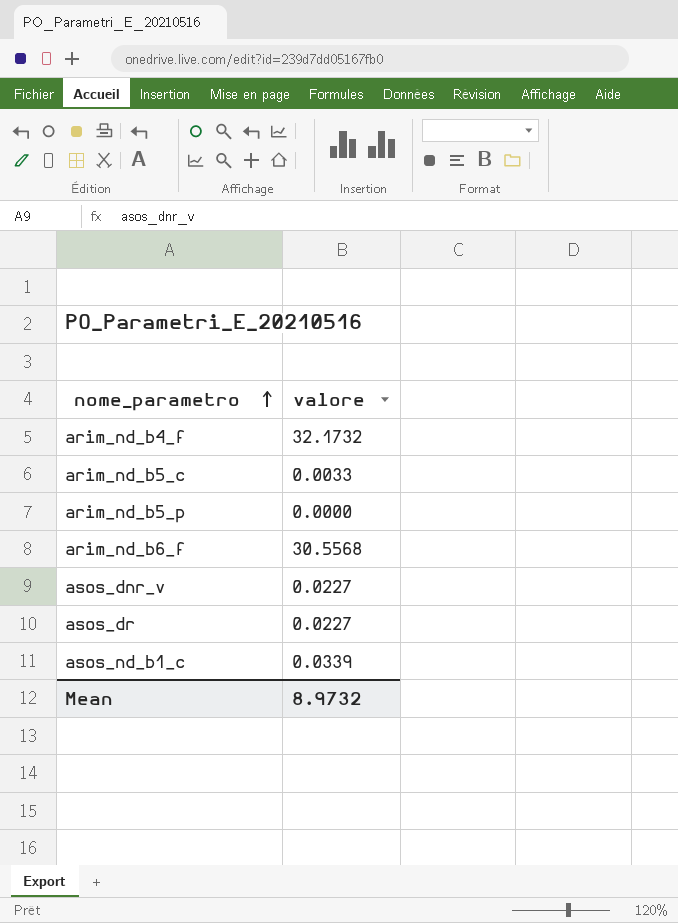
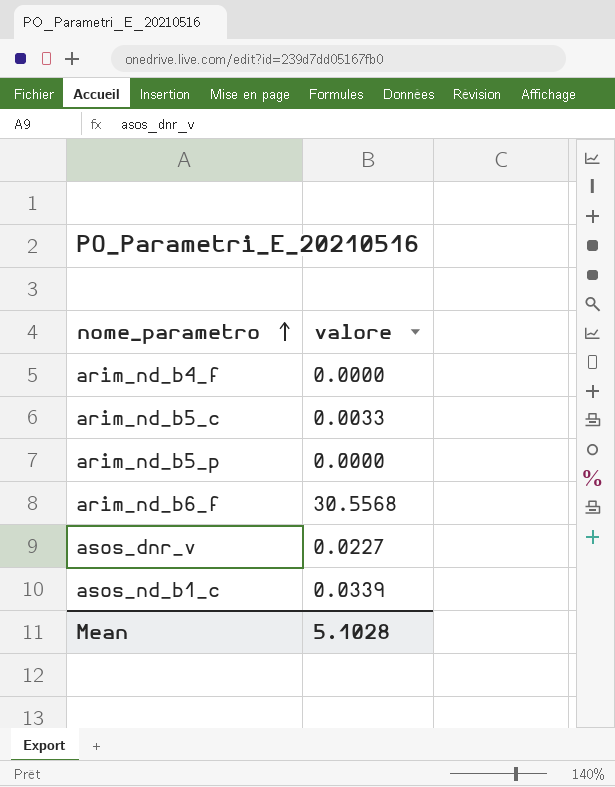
row asos_dr: 0.0227 -> none
arim_nd_b4_f | valore: 32.1732 -> 0.0000
Mean | valore: 8.9732 -> 5.1028

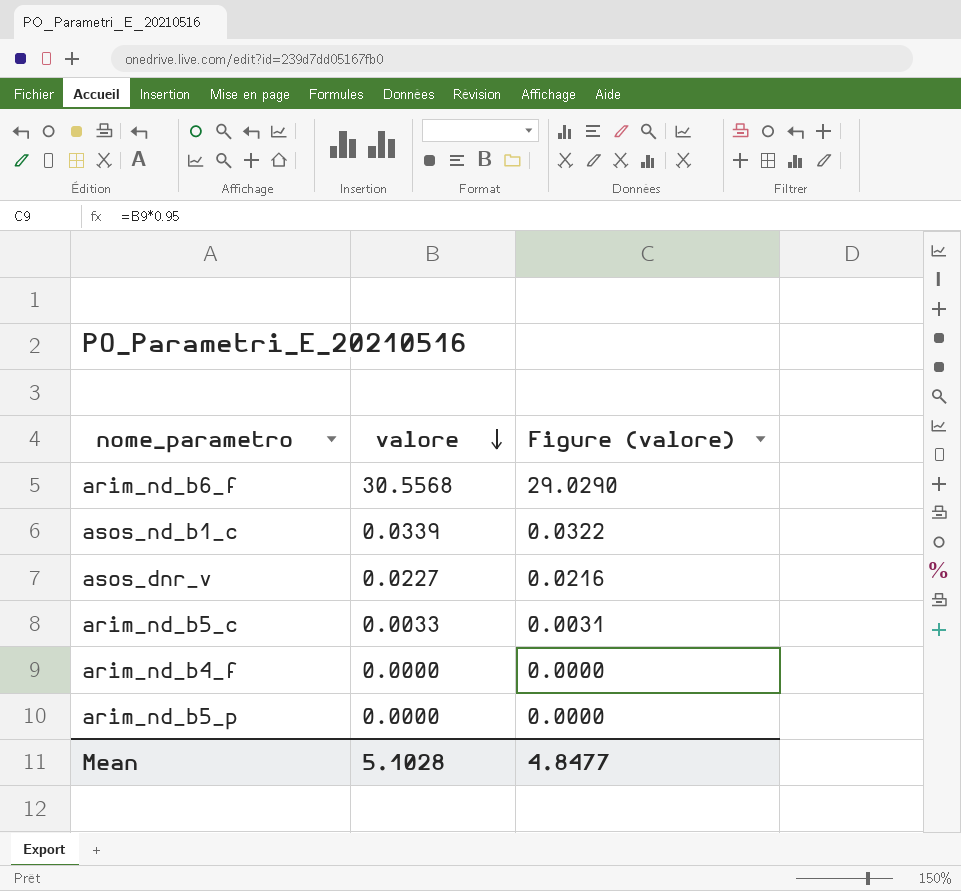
row order: nome_parametro ascending -> valore descending
column Figure (valore) | formula: none -> [valore] * 0.95

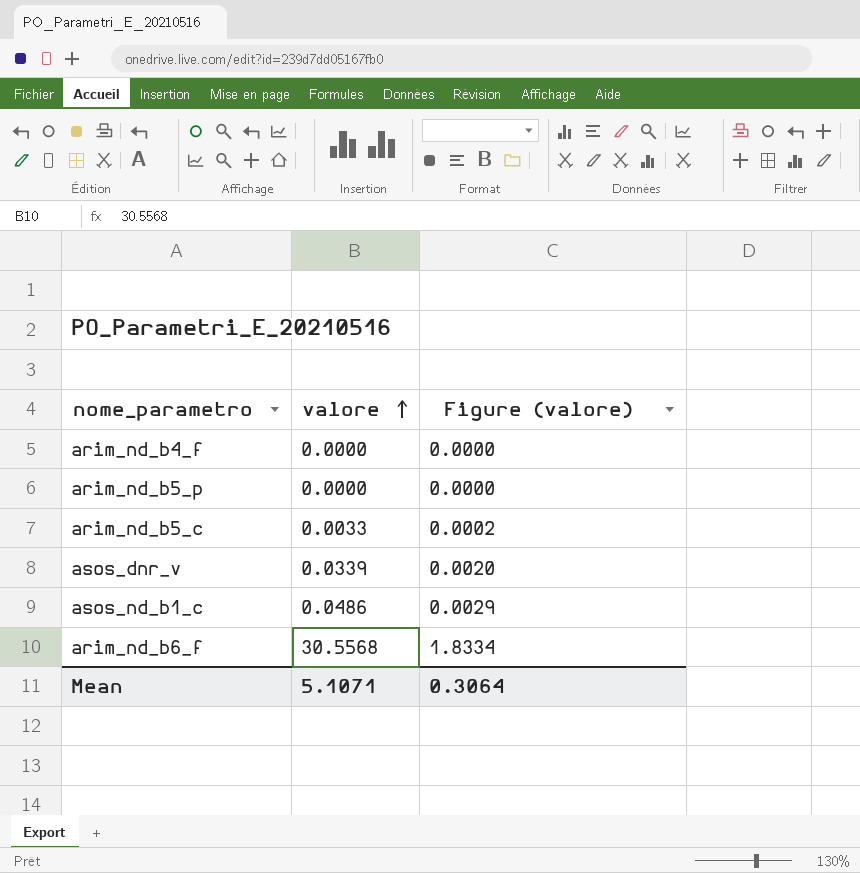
row order: valore descending -> valore ascending
column Figure (valore) | formula: [valore] * 0.95 -> [valore] * 0.06
asos_dnr_v | valore: 0.0227 -> 0.0339
asos_nd_b1_c | valore: 0.0339 -> 0.0486
Mean | valore: 5.1028 -> 5.1071
Mean | Figure (valore): 4.8477 -> 0.3064

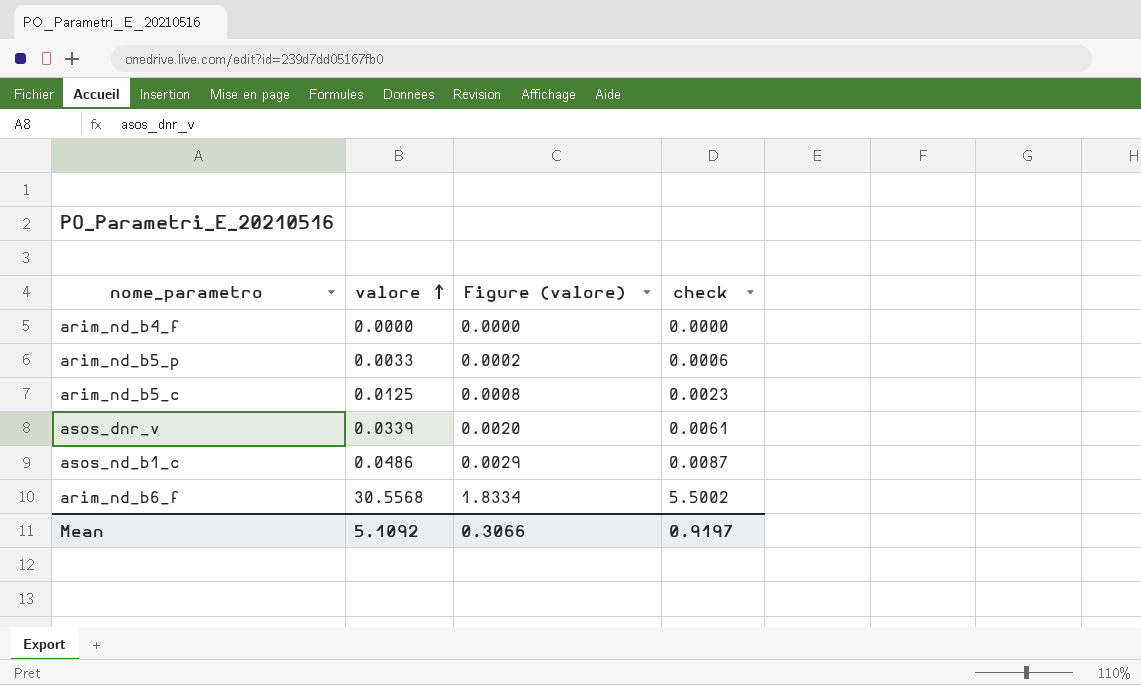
column check | formula: none -> [valore] * 0.18
arim_nd_b5_p | valore: 0.0000 -> 0.0033
arim_nd_b5_p | Figure (valore): 0.0000 -> 0.0002
arim_nd_b5_c | valore: 0.0033 -> 0.0125
arim_nd_b5_c | Figure (valore): 0.0002 -> 0.0008
Mean | valore: 5.1071 -> 5.1092
Mean | Figure (valore): 0.3064 -> 0.3066

